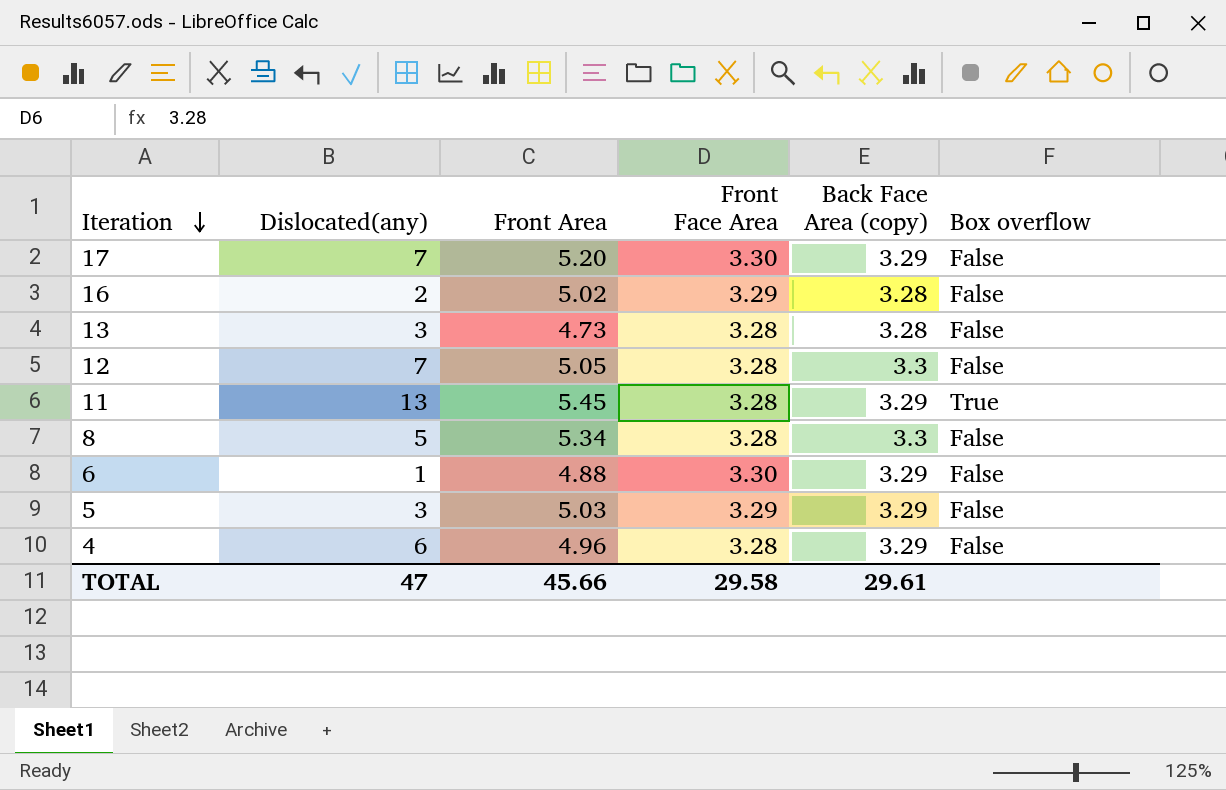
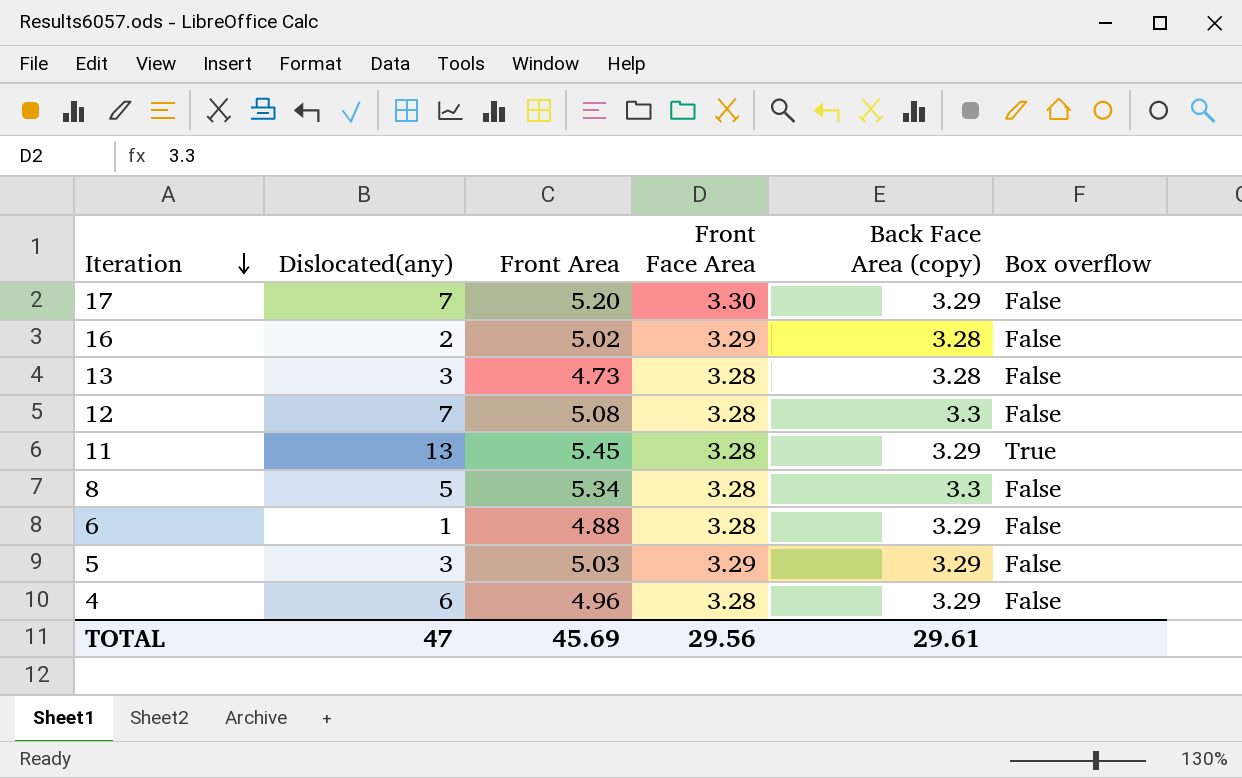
12 | Front Area: 5.05 -> 5.08
6 | Front Face Area: 3.30 -> 3.28
TOTAL | Front Area: 45.66 -> 45.69
TOTAL | Front Face Area: 29.58 -> 29.56

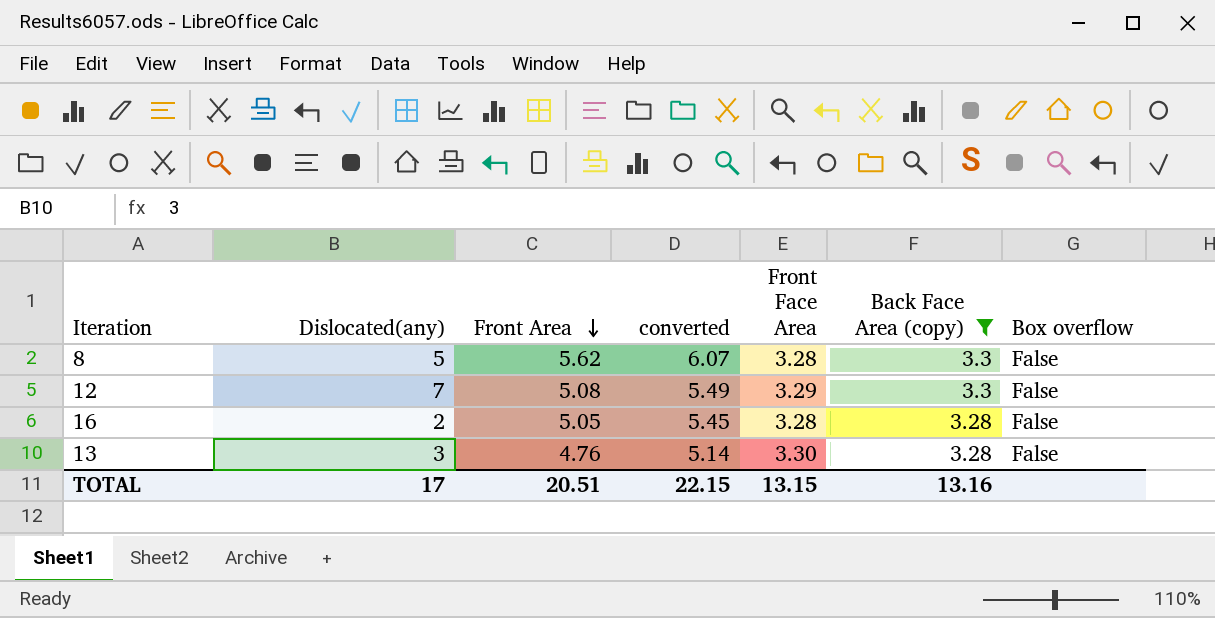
filter: none -> Back Face Area (copy) != 3.29
row order: Iteration descending -> Front Area descending
column converted | formula: none -> [Front Area] * 1.08
8 | Front Area: 5.34 -> 5.62
12 | Front Face Area: 3.28 -> 3.29
16 | Front Area: 5.02 -> 5.05
16 | Front Face Area: 3.29 -> 3.28
13 | Front Area: 4.73 -> 4.76
13 | Front Face Area: 3.28 -> 3.30
TOTAL | Dislocated(any): 47 -> 17
TOTAL | Front Area: 45.69 -> 20.51
TOTAL | Front Face Area: 29.56 -> 13.15
TOTAL | Back Face Area (copy): 29.61 -> 13.16

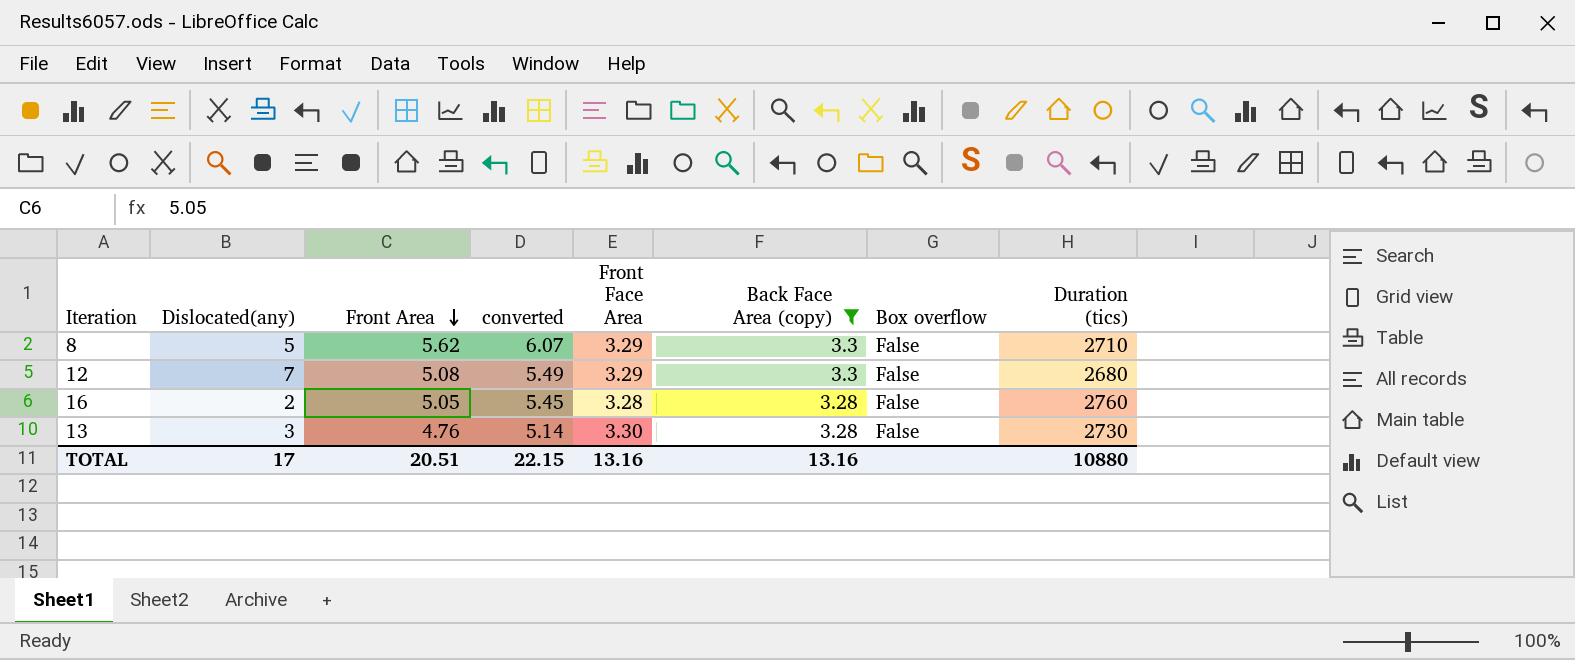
column Duration (tics) | position: none -> 8
8 | Front Face Area: 3.28 -> 3.29
TOTAL | Front Face Area: 13.15 -> 13.16

